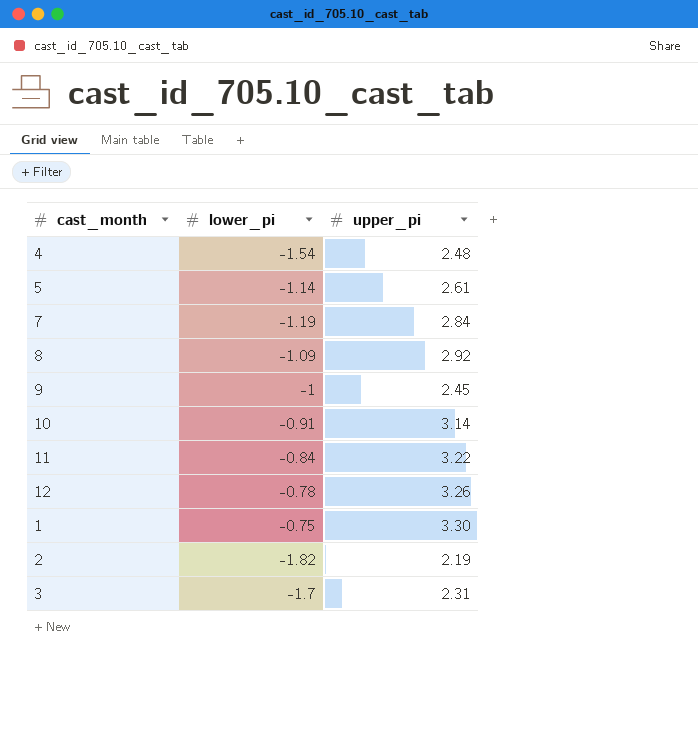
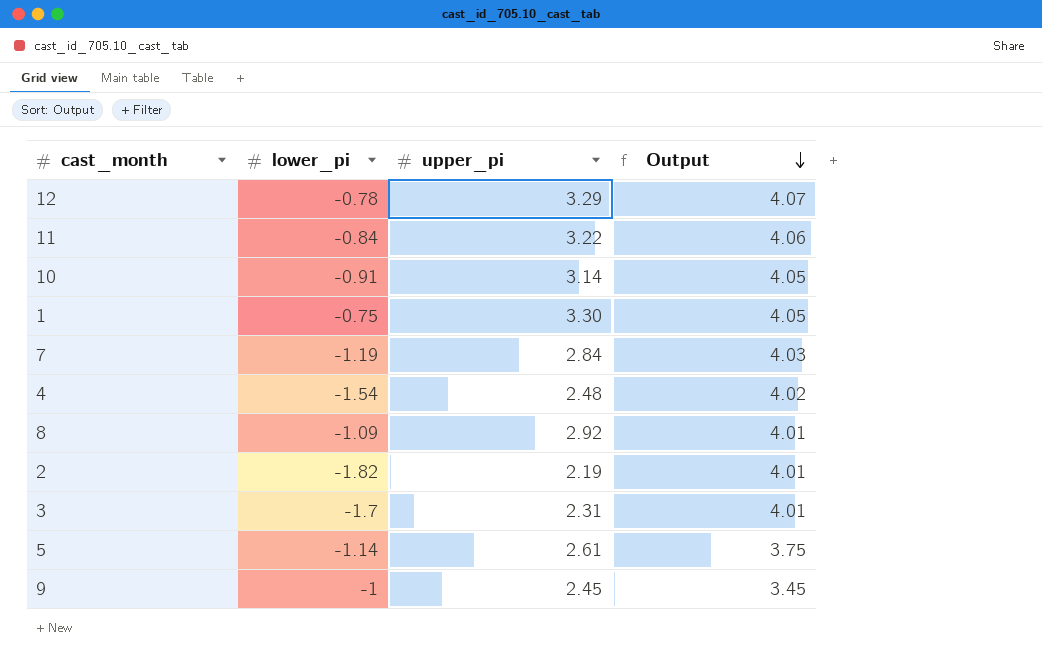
row order: none -> Output descending
column Output | formula: none -> [upper_pi] - [lower_pi]
12 | upper_pi: 3.26 -> 3.29

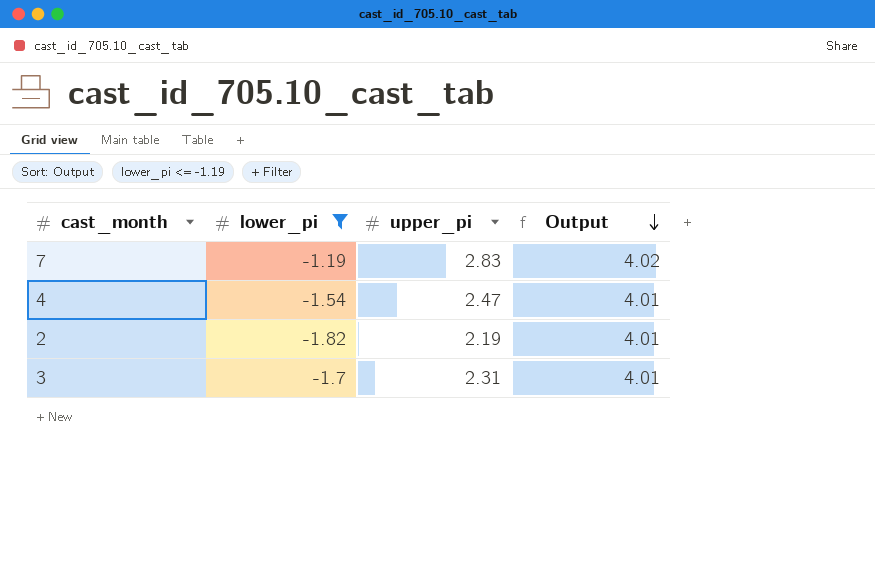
filter: none -> lower_pi <= -1.19
7 | upper_pi: 2.84 -> 2.83
7 | Output: 4.03 -> 4.02
4 | upper_pi: 2.48 -> 2.47
4 | Output: 4.02 -> 4.01

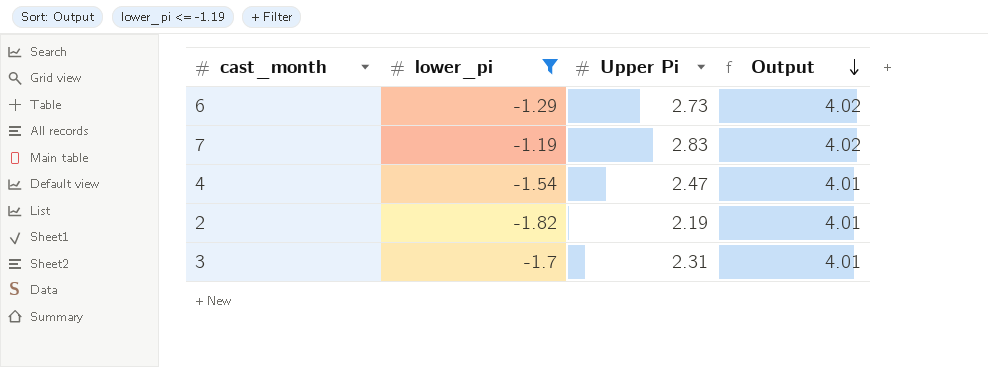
column name: upper_pi -> Upper Pi
row 6: none -> -1.29 | 2.73 | 4.02

